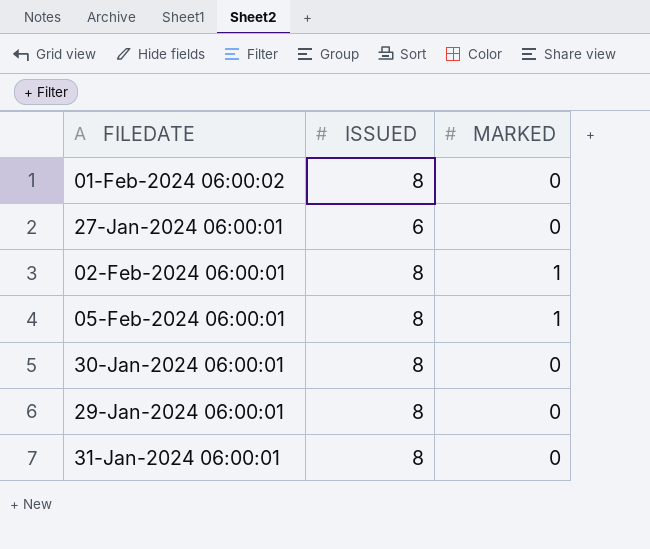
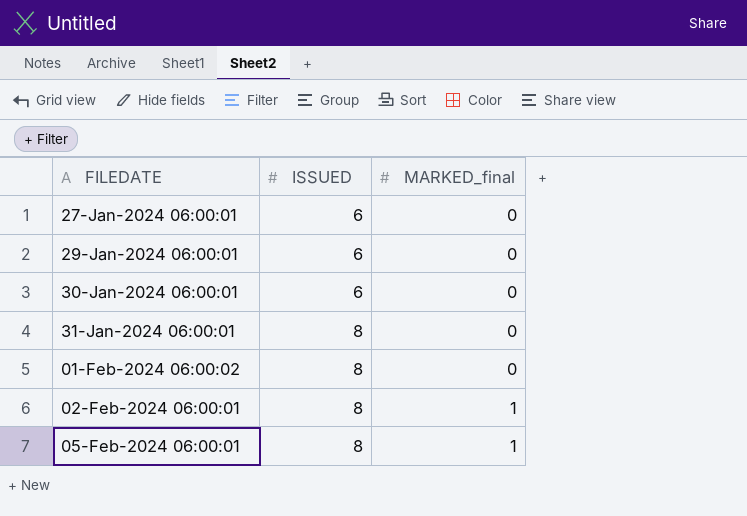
row order: none -> FILEDATE ascending
column name: MARKED -> MARKED_final
29-Jan-2024 06:00:01 | ISSUED: 8 -> 6
30-Jan-2024 06:00:01 | ISSUED: 8 -> 6

